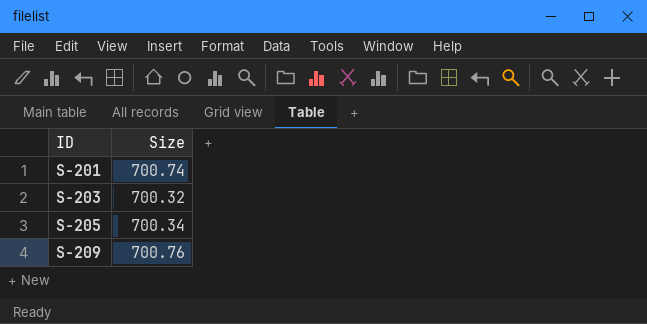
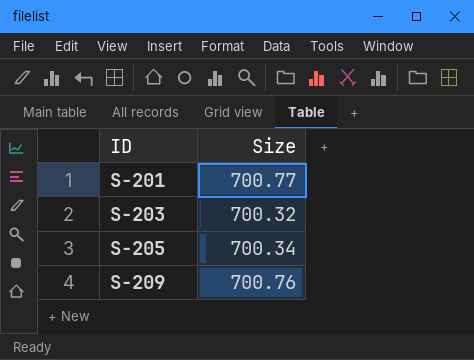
S-201 | Size: 700.74 -> 700.77

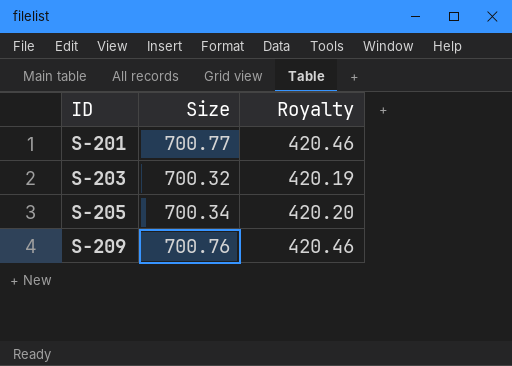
column Royalty | formula: none -> [Size] * 0.6

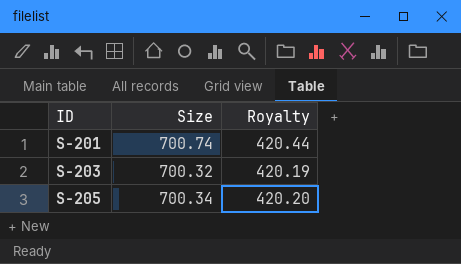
row S-209: 700.76 | 420.46 -> none
S-201 | Size: 700.77 -> 700.74
S-201 | Royalty: 420.46 -> 420.44

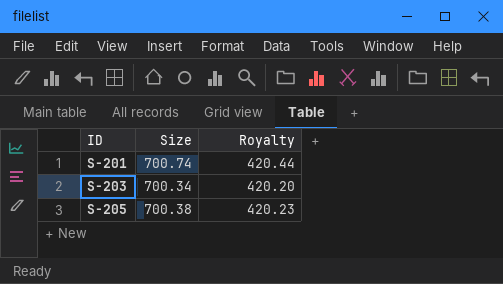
S-203 | Size: 700.32 -> 700.34
S-203 | Royalty: 420.19 -> 420.20
S-205 | Size: 700.34 -> 700.38
S-205 | Royalty: 420.20 -> 420.23

